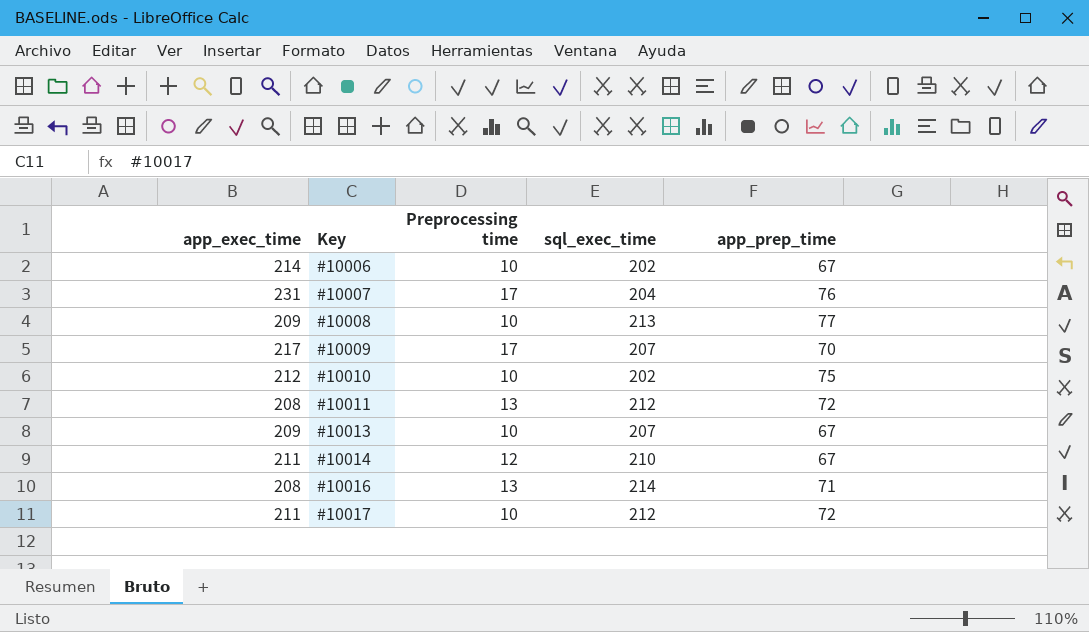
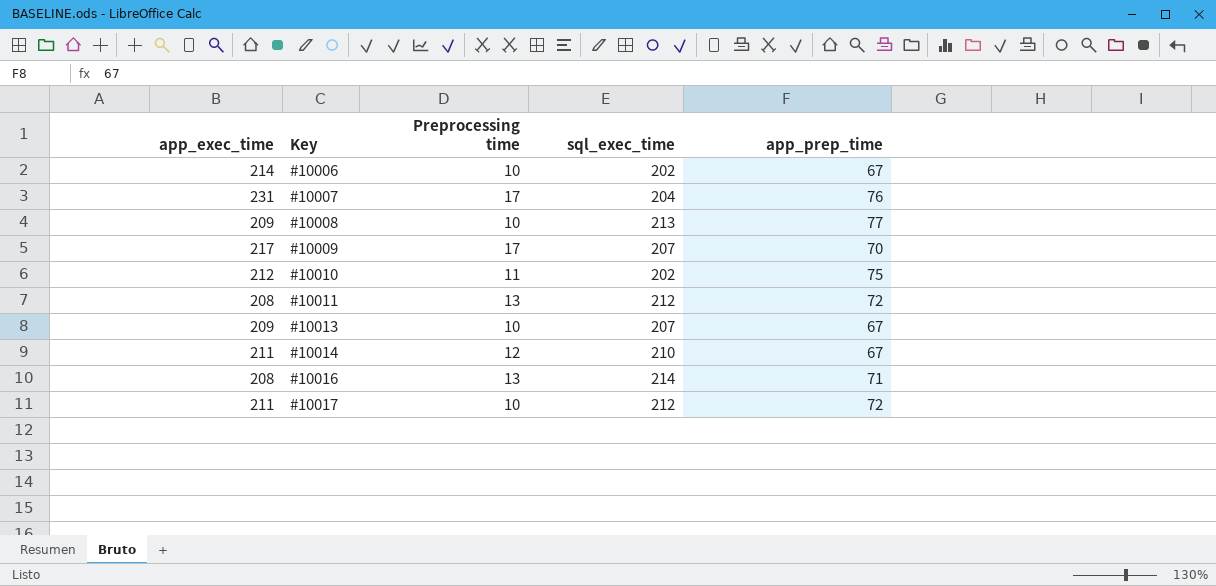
#10010 | Preprocessing time: 10 -> 11

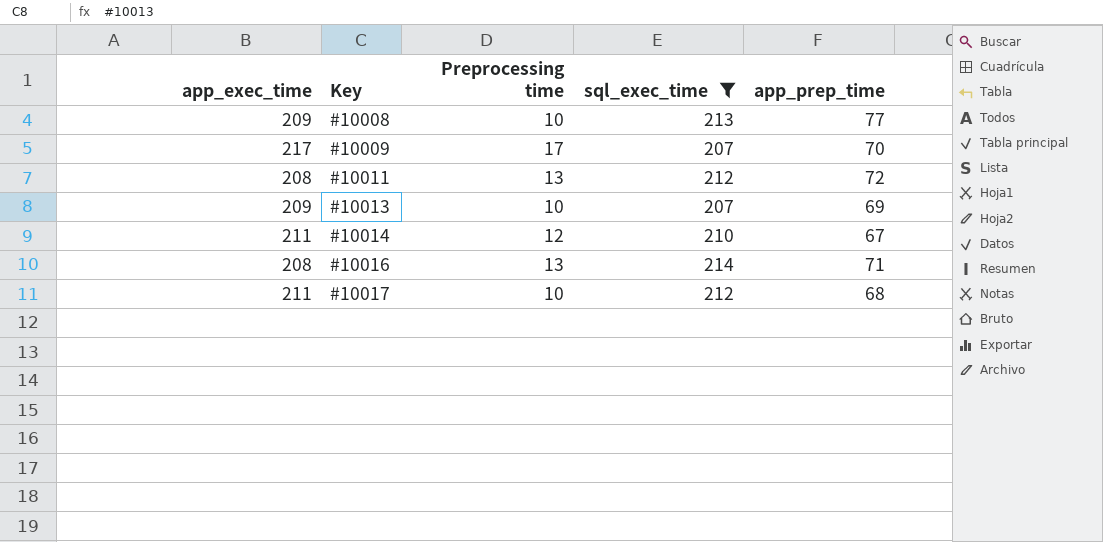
filter: none -> sql_exec_time >= 207
#10013 | app_prep_time: 67 -> 69
#10017 | app_prep_time: 72 -> 68

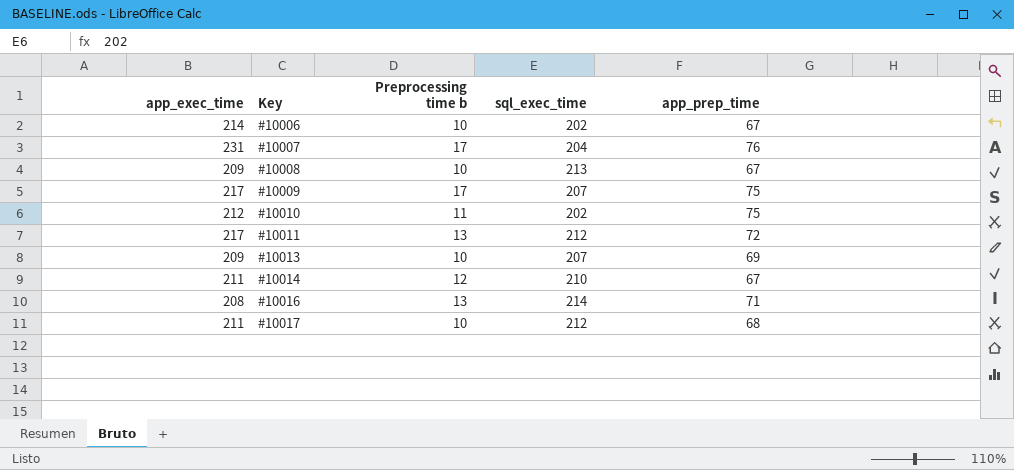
filter: sql_exec_time >= 207 -> none
column name: Preprocessing time -> Preprocessing time b
#10008 | app_prep_time: 77 -> 67
#10009 | app_prep_time: 70 -> 75
#10011 | app_exec_time: 208 -> 217

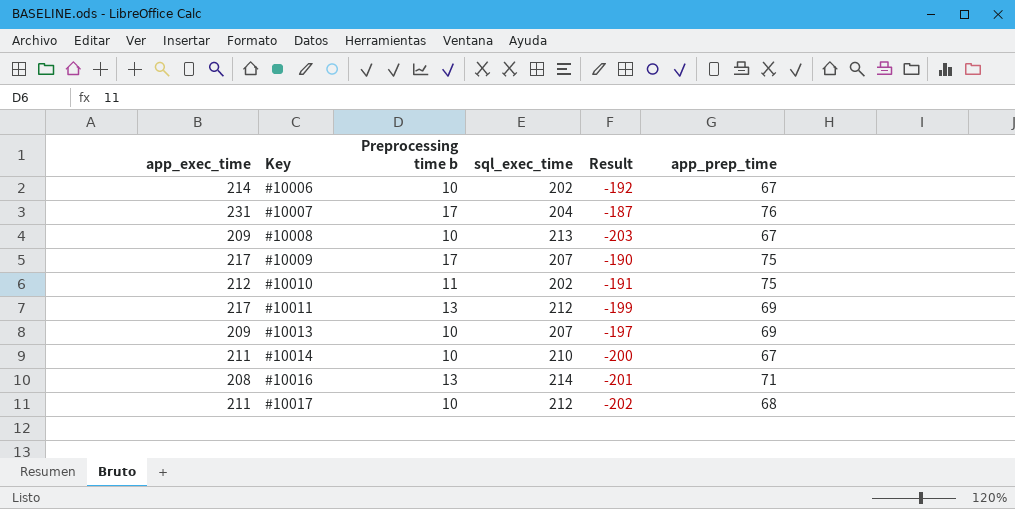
column Result | formula: none -> [Preprocessing time b] - [sql_exec_time]
#10011 | app_prep_time: 72 -> 69
#10014 | Preprocessing time b: 12 -> 10

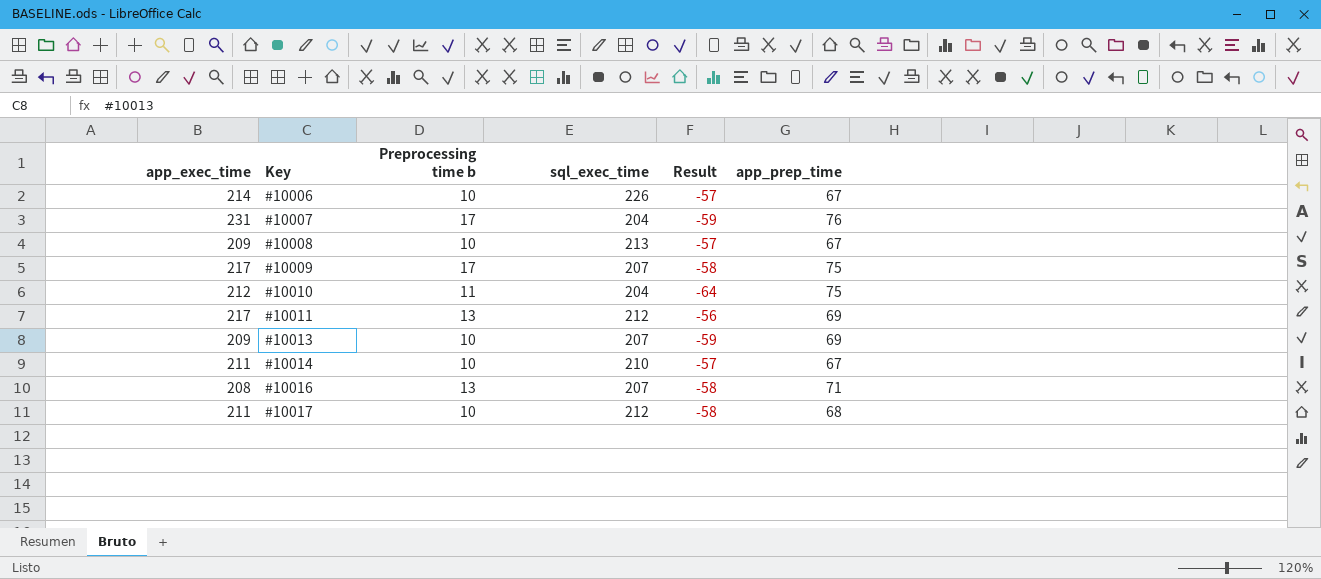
column Result | formula: [Preprocessing time b] - [sql_exec_time] -> [Preprocessing time b] - [app_prep_time]
#10006 | sql_exec_time: 202 -> 226
#10010 | sql_exec_time: 202 -> 204
#10016 | sql_exec_time: 214 -> 207

